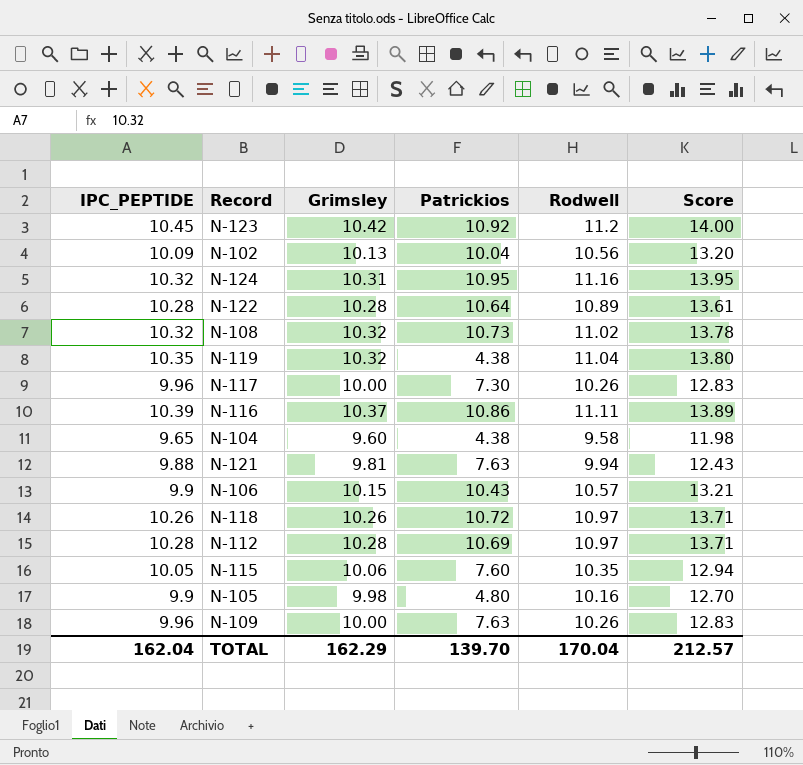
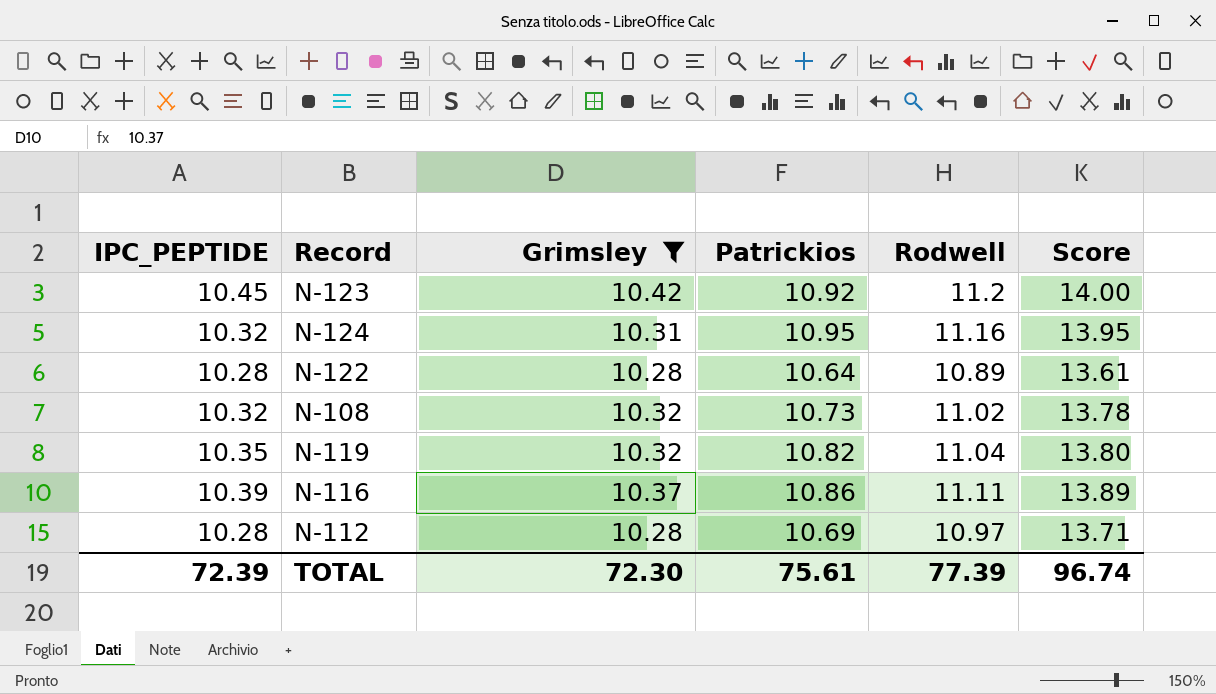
filter: none -> Grimsley >= 10.28
N-119 | Patrickios: 4.38 -> 10.82
TOTAL | IPC_PEPTIDE: 162.04 -> 72.39
TOTAL | Grimsley: 162.29 -> 72.30
TOTAL | Patrickios: 139.70 -> 75.61
TOTAL | Rodwell: 170.04 -> 77.39
TOTAL | Score: 212.57 -> 96.74

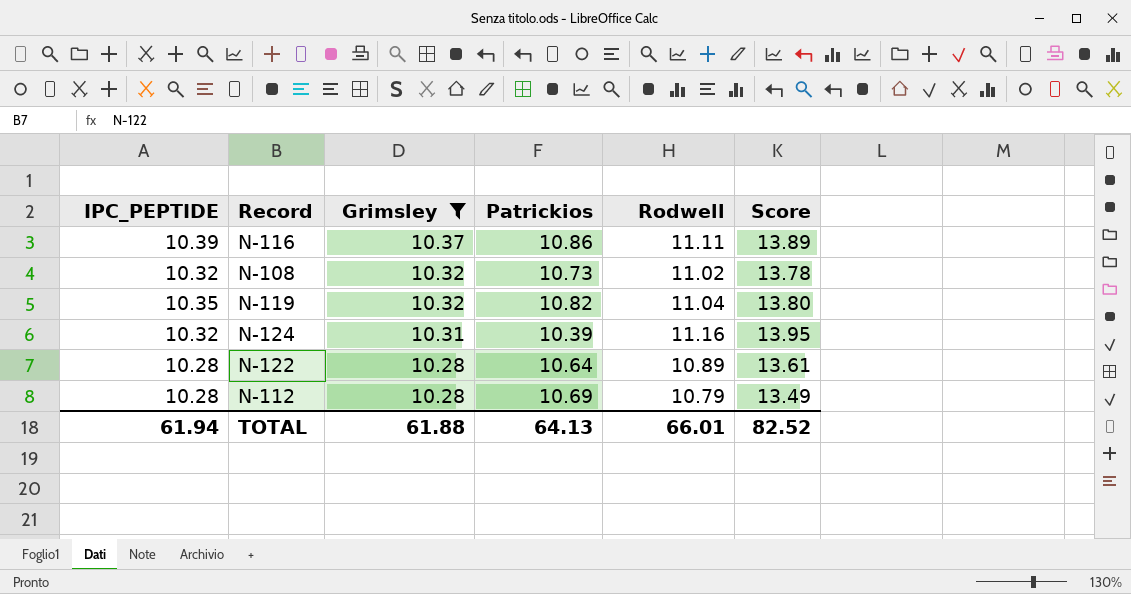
row order: none -> Grimsley descending
row N-123: 10.45 | 10.42 | 10.92 | 11.2 | 14.00 -> none
N-124 | Patrickios: 10.95 -> 10.39
N-112 | Rodwell: 10.97 -> 10.79
N-112 | Score: 13.71 -> 13.49
TOTAL | IPC_PEPTIDE: 72.39 -> 61.94
TOTAL | Grimsley: 72.30 -> 61.88
TOTAL | Patrickios: 75.61 -> 64.13
TOTAL | Rodwell: 77.39 -> 66.01
TOTAL | Score: 96.74 -> 82.52

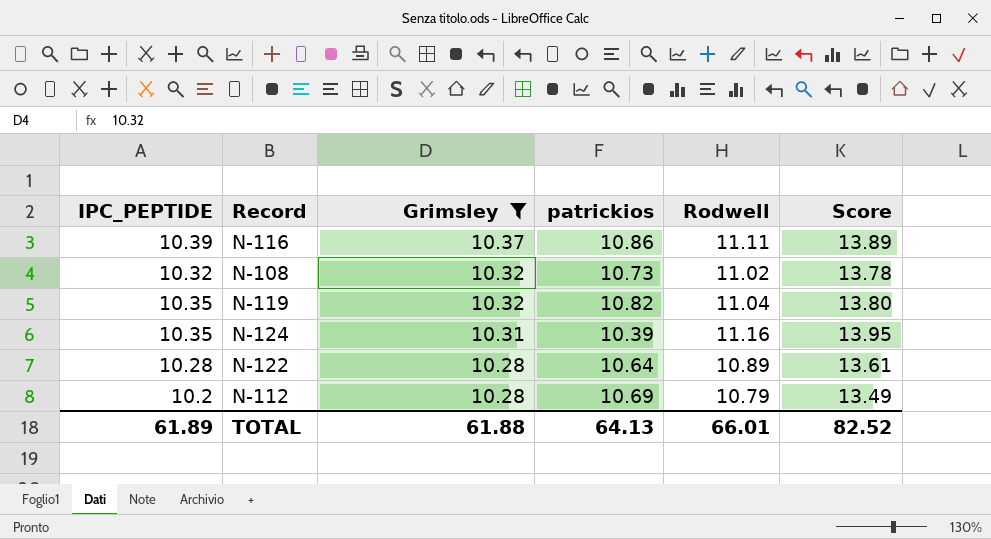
column name: Patrickios -> patrickios
N-124 | IPC_PEPTIDE: 10.32 -> 10.35
N-112 | IPC_PEPTIDE: 10.28 -> 10.2
TOTAL | IPC_PEPTIDE: 61.94 -> 61.89

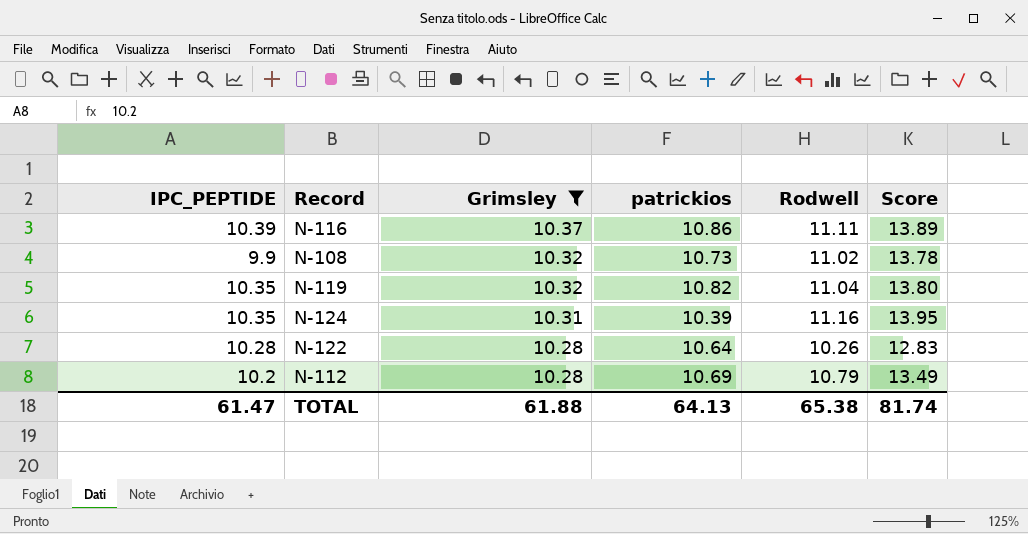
N-108 | IPC_PEPTIDE: 10.32 -> 9.9
N-122 | Rodwell: 10.89 -> 10.26
N-122 | Score: 13.61 -> 12.83
TOTAL | IPC_PEPTIDE: 61.89 -> 61.47
TOTAL | Rodwell: 66.01 -> 65.38
TOTAL | Score: 82.52 -> 81.74

